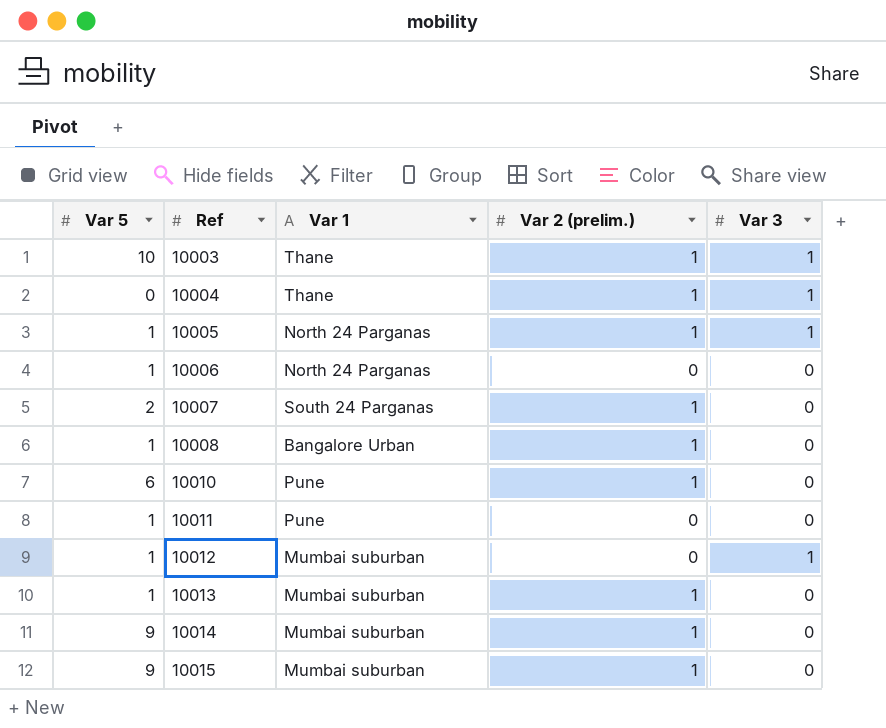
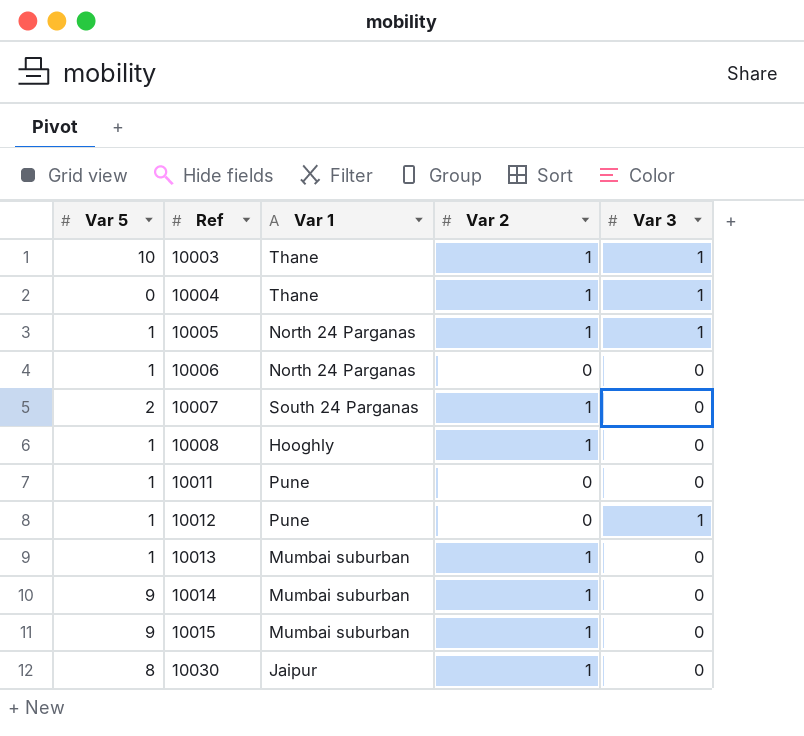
column name: Var 2 (prelim.) -> Var 2
row 10010: 6 | Pune | 1 | 0 -> none
10008 | Var 1: Bangalore Urban -> Hooghly
10012 | Var 1: Mumbai suburban -> Pune
row 10030: none -> 8 | Jaipur | 1 | 0

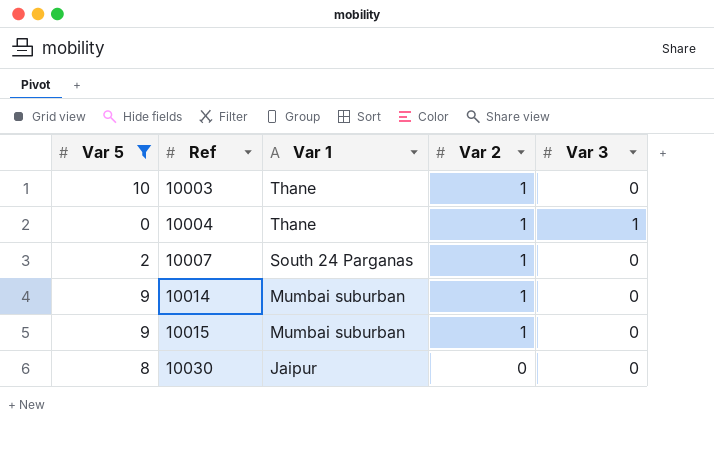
filter: none -> Var 5 != 1
10003 | Var 3: 1 -> 0
10030 | Var 2: 1 -> 0

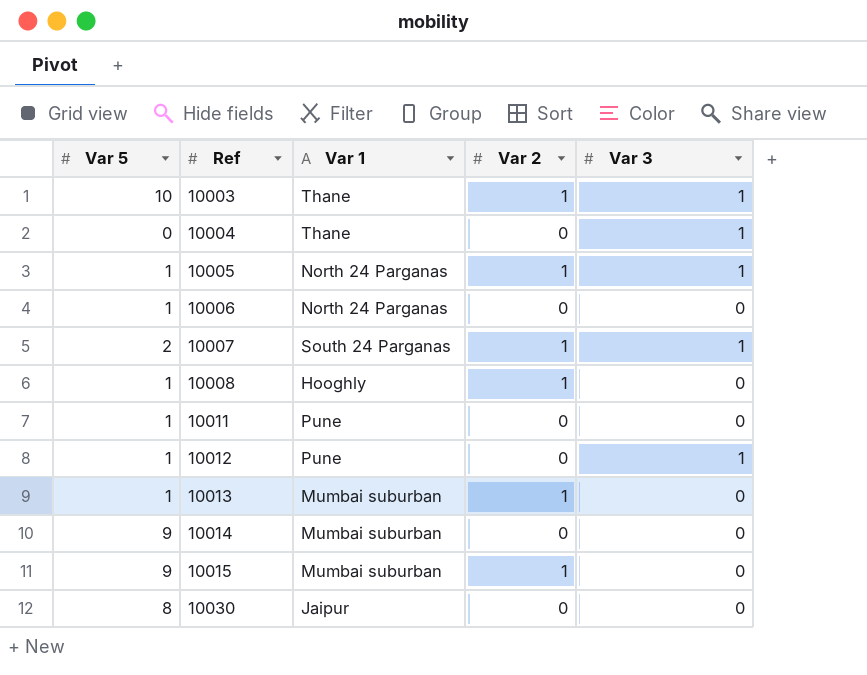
filter: Var 5 != 1 -> none
10003 | Var 3: 0 -> 1
10004 | Var 2: 1 -> 0
10007 | Var 3: 0 -> 1
10014 | Var 2: 1 -> 0

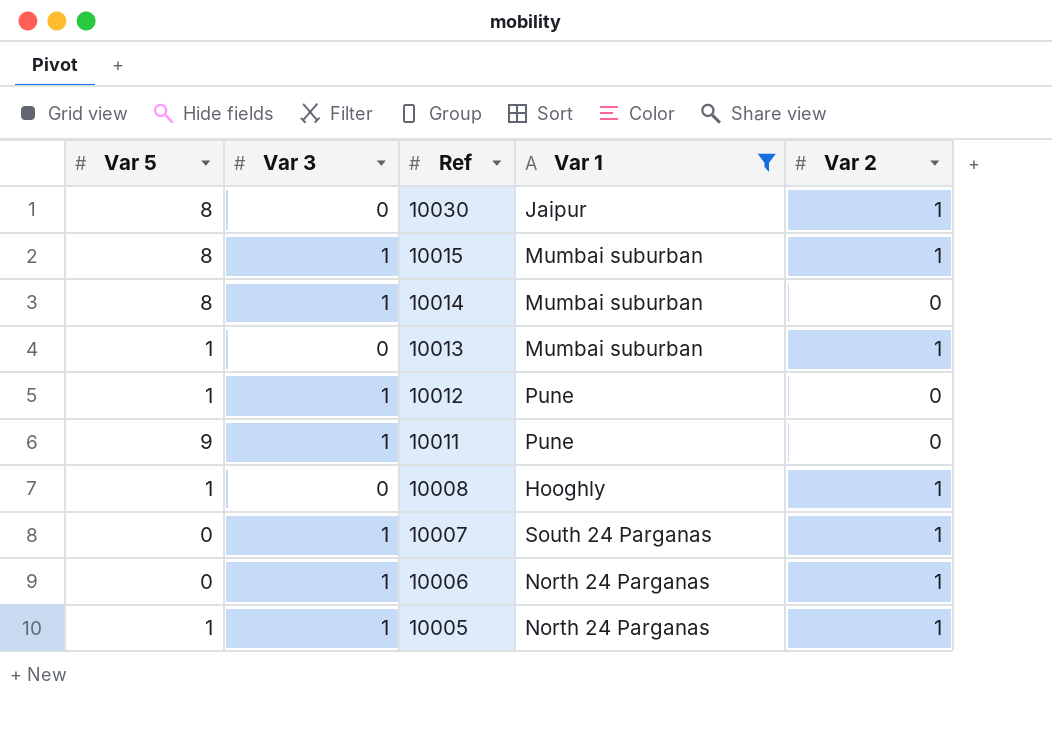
filter: none -> Var 1 != Thane
row order: Ref ascending -> Ref descending
column Var 3 | position: 5 -> 2
10030 | Var 2: 0 -> 1
10015 | Var 5: 9 -> 8
10015 | Var 3: 0 -> 1
10014 | Var 5: 9 -> 8
10014 | Var 3: 0 -> 1
10011 | Var 5: 1 -> 9
10011 | Var 3: 0 -> 1
10007 | Var 5: 2 -> 0
10006 | Var 5: 1 -> 0
10006 | Var 3: 0 -> 1
10006 | Var 2: 0 -> 1

